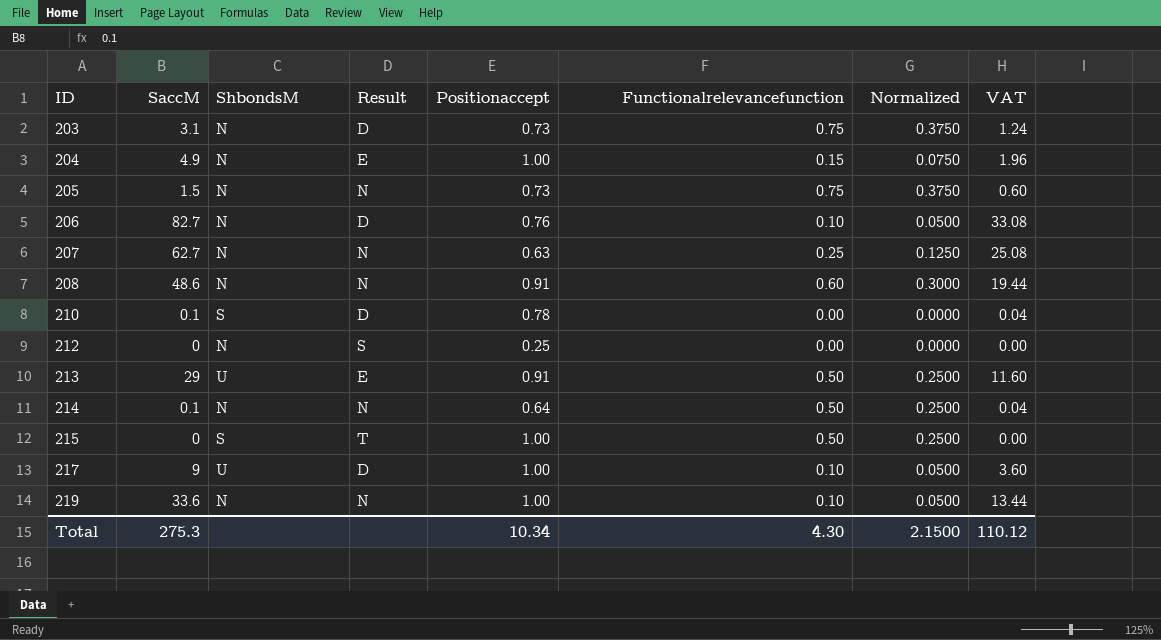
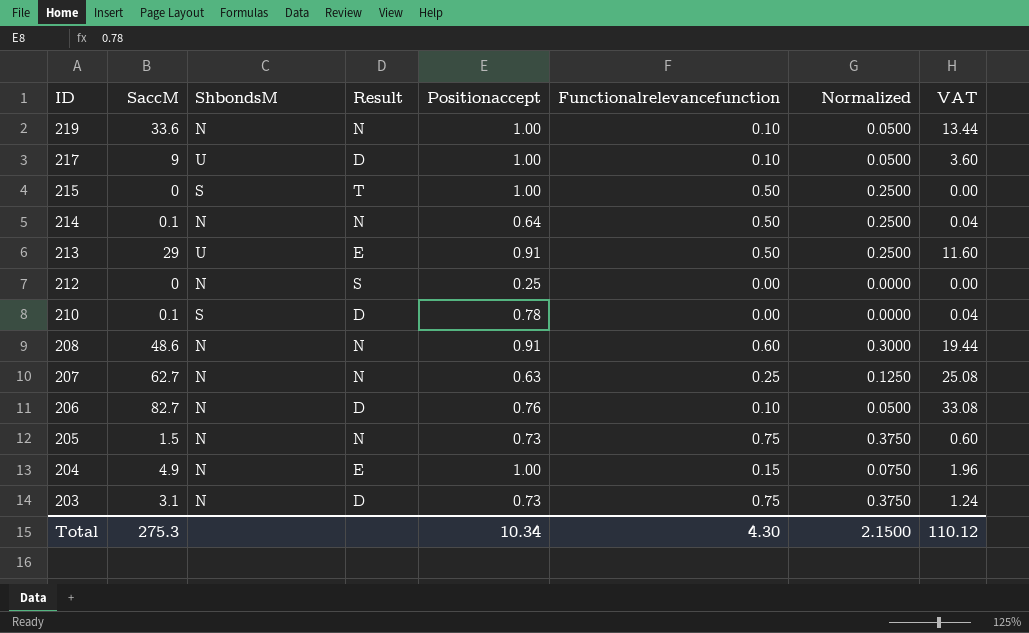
row order: ID ascending -> ID descending

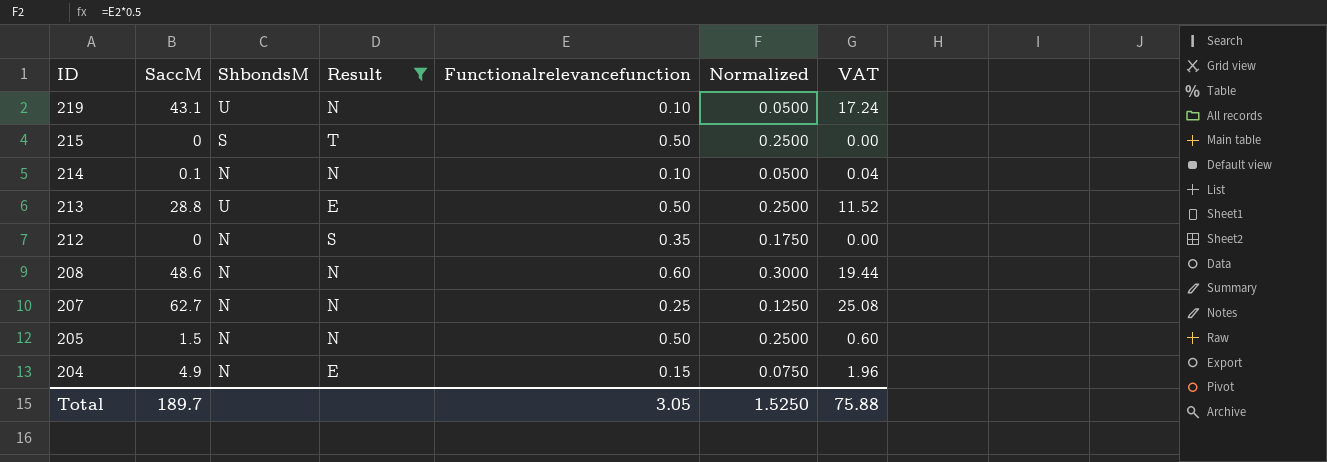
filter: none -> Result != D
column Positionaccept | position: 5 -> none
219 | SaccM: 33.6 -> 43.1
219 | ShbondsM: N -> U
219 | VAT: 13.44 -> 17.24
214 | Functionalrelevancefunction: 0.50 -> 0.10
214 | Normalized: 0.2500 -> 0.0500
213 | SaccM: 29 -> 28.8
213 | VAT: 11.60 -> 11.52
212 | Functionalrelevancefunction: 0.00 -> 0.35
212 | Normalized: 0.0000 -> 0.1750
205 | Functionalrelevancefunction: 0.75 -> 0.50
205 | Normalized: 0.3750 -> 0.2500
Total | SaccM: 275.3 -> 189.7
Total | Functionalrelevancefunction: 4.30 -> 3.05
Total | Normalized: 2.1500 -> 1.5250
Total | VAT: 110.12 -> 75.88

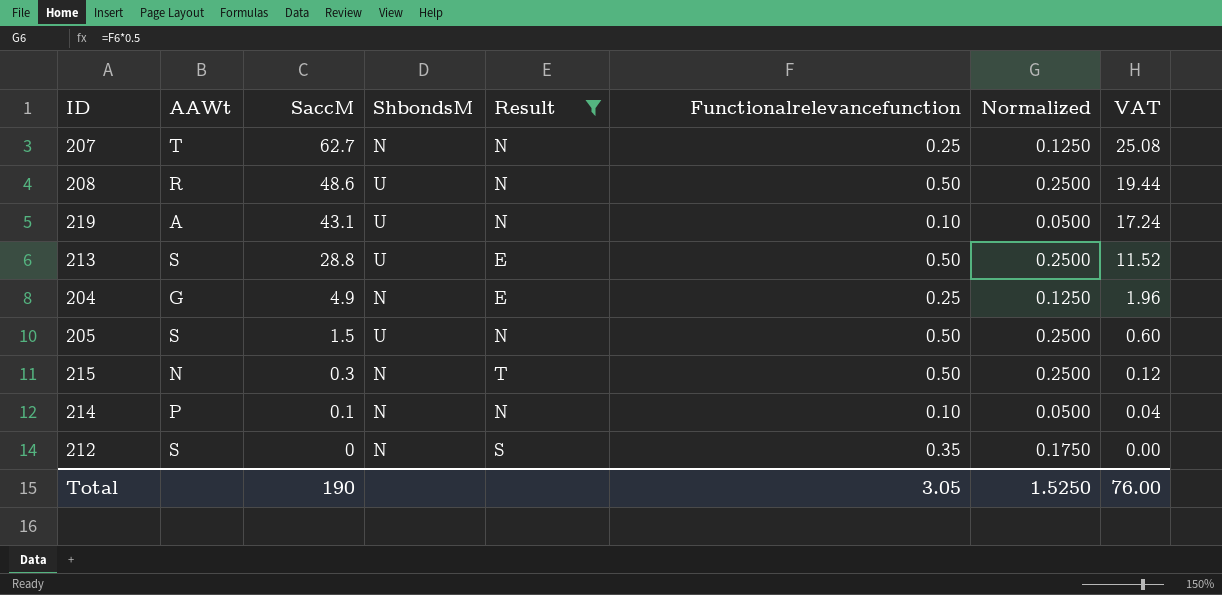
row order: ID descending -> SaccM descending
column AAWt | position: none -> 2
208 | ShbondsM: N -> U
208 | Functionalrelevancefunction: 0.60 -> 0.50
208 | Normalized: 0.3000 -> 0.2500
204 | Functionalrelevancefunction: 0.15 -> 0.25
204 | Normalized: 0.0750 -> 0.1250
205 | ShbondsM: N -> U
215 | SaccM: 0 -> 0.3
215 | ShbondsM: S -> N
215 | VAT: 0.00 -> 0.12
Total | SaccM: 189.7 -> 190
Total | VAT: 75.88 -> 76.00

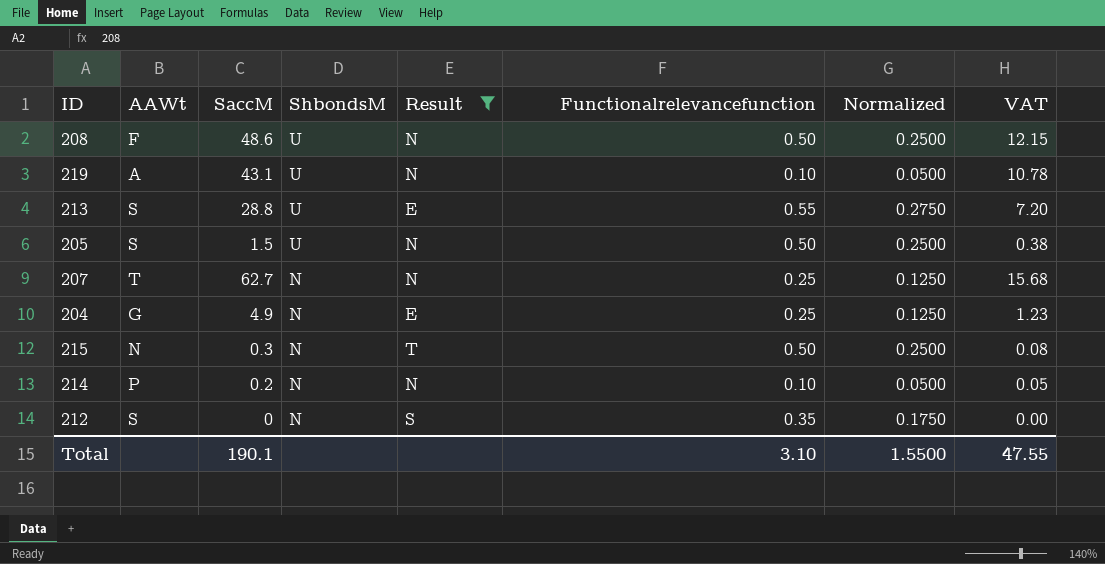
row order: SaccM descending -> ShbondsM descending
column VAT | formula: [SaccM] * 0.4 -> [SaccM] * 0.25
208 | AAWt: R -> F
213 | Functionalrelevancefunction: 0.50 -> 0.55
213 | Normalized: 0.2500 -> 0.2750
214 | SaccM: 0.1 -> 0.2
Total | SaccM: 190 -> 190.1
Total | Functionalrelevancefunction: 3.05 -> 3.10
Total | Normalized: 1.5250 -> 1.5500
Total | VAT: 76.00 -> 47.55

